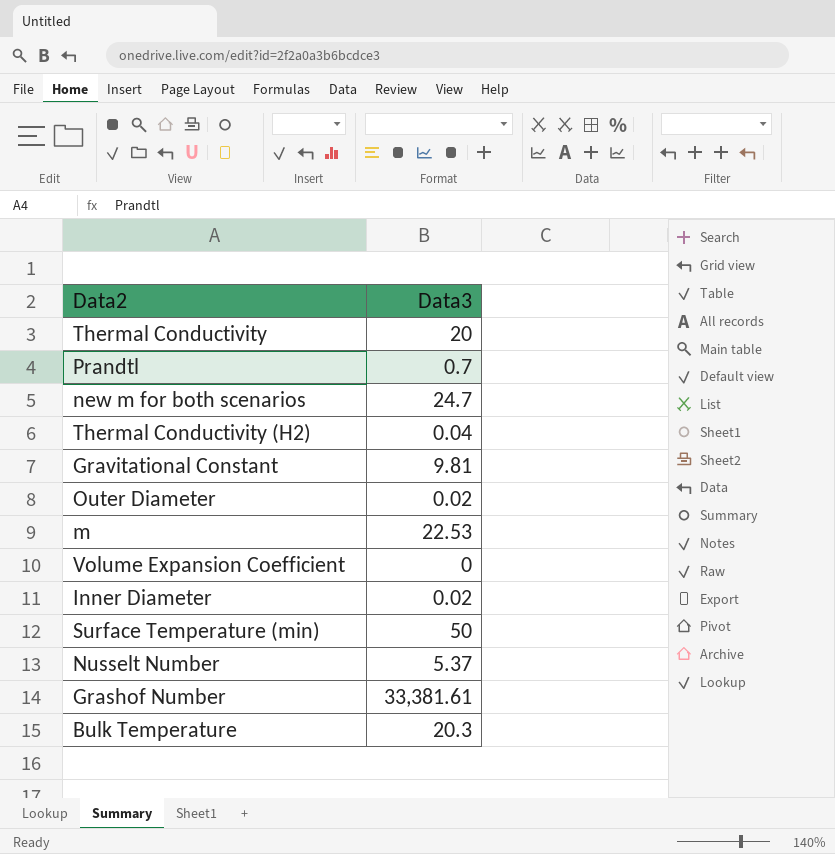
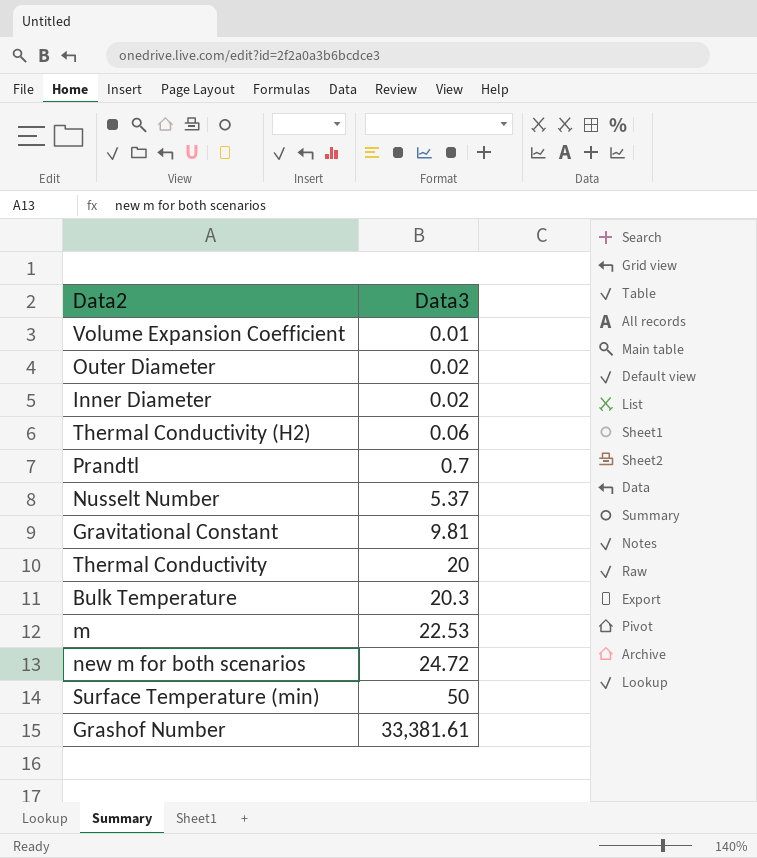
row order: none -> Data3 ascending
Volume Expansion Coefficient | Data3: 0 -> 0.01
Thermal Conductivity (H2) | Data3: 0.04 -> 0.06
new m for both scenarios | Data3: 24.7 -> 24.72

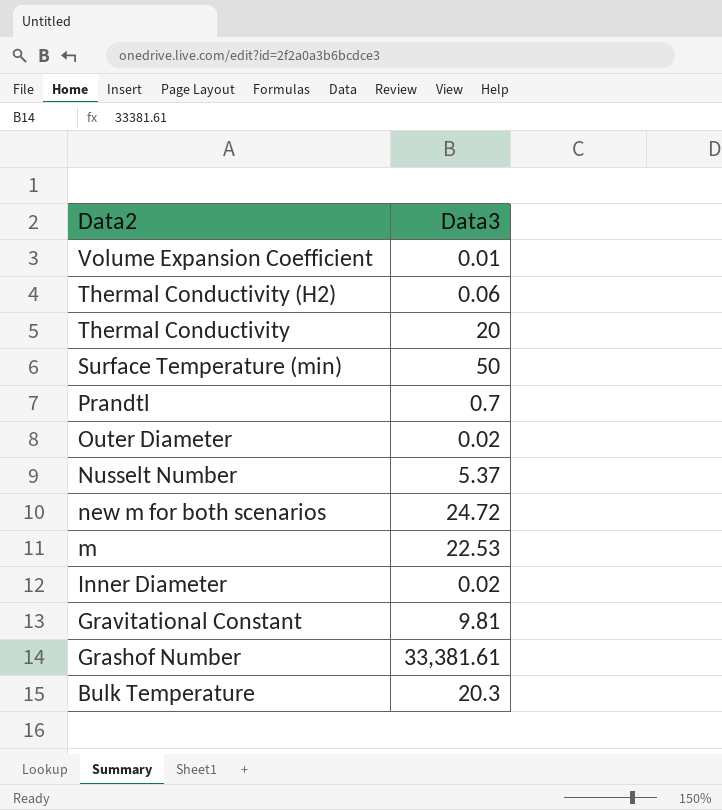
row order: Data3 ascending -> Data2 descending

